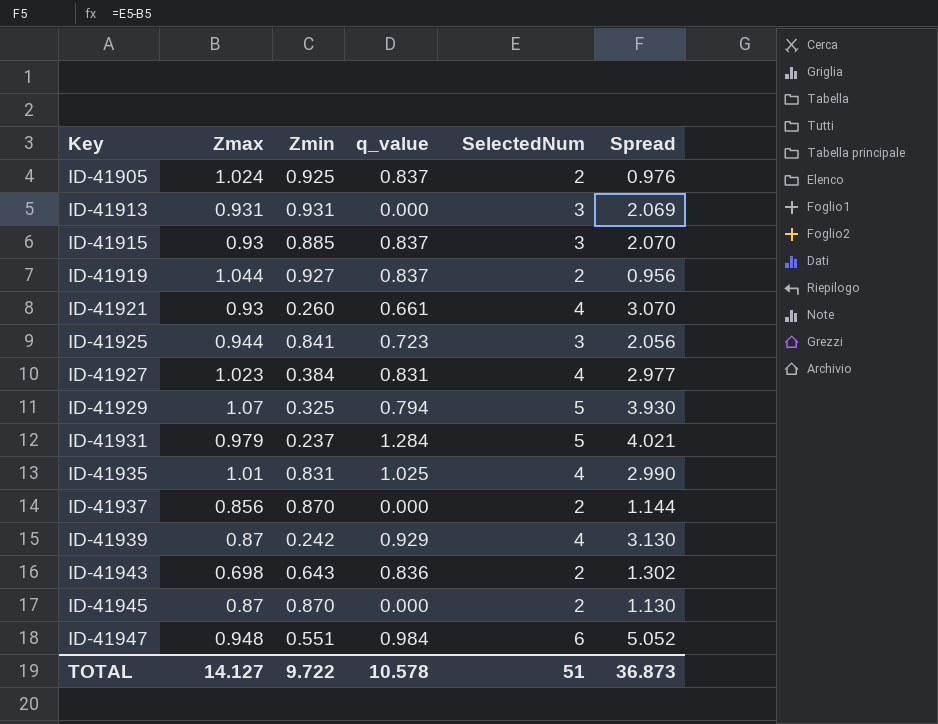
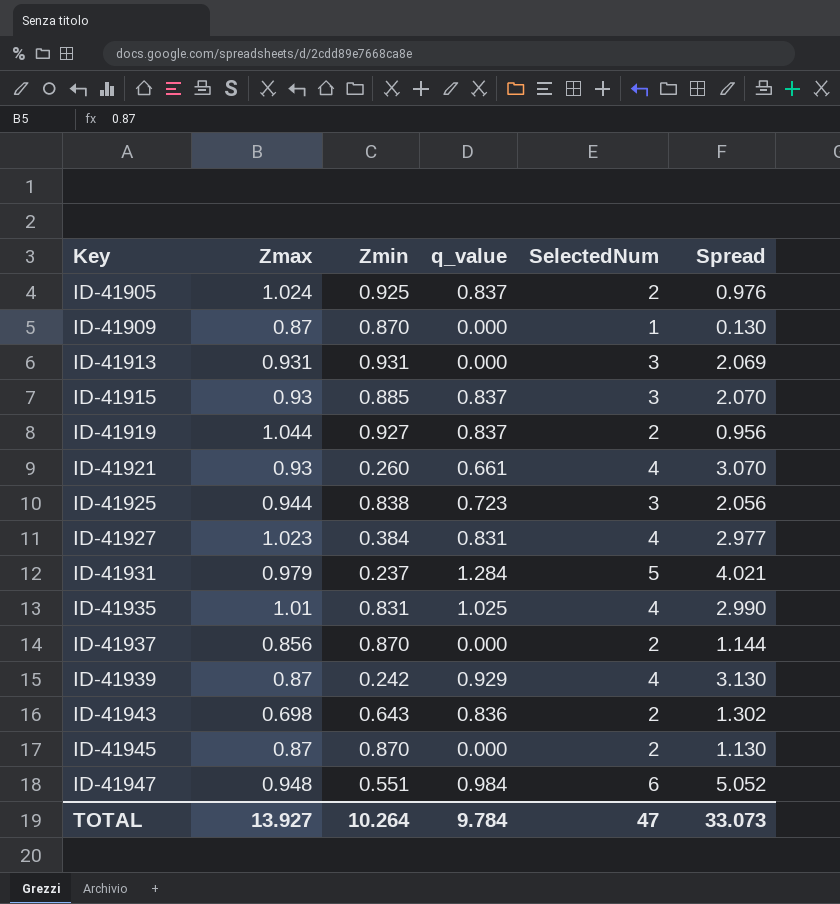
row ID-41929: 1.07 | 0.325 | 0.794 | 5 | 3.930 -> none
row ID-41909: none -> 0.87 | 0.870 | 0.000 | 1 | 0.130
ID-41925 | Zmin: 0.841 -> 0.838
TOTAL | Zmax: 14.127 -> 13.927
TOTAL | Zmin: 9.722 -> 10.264
TOTAL | q_value: 10.578 -> 9.784
TOTAL | SelectedNum: 51 -> 47
TOTAL | Spread: 36.873 -> 33.073

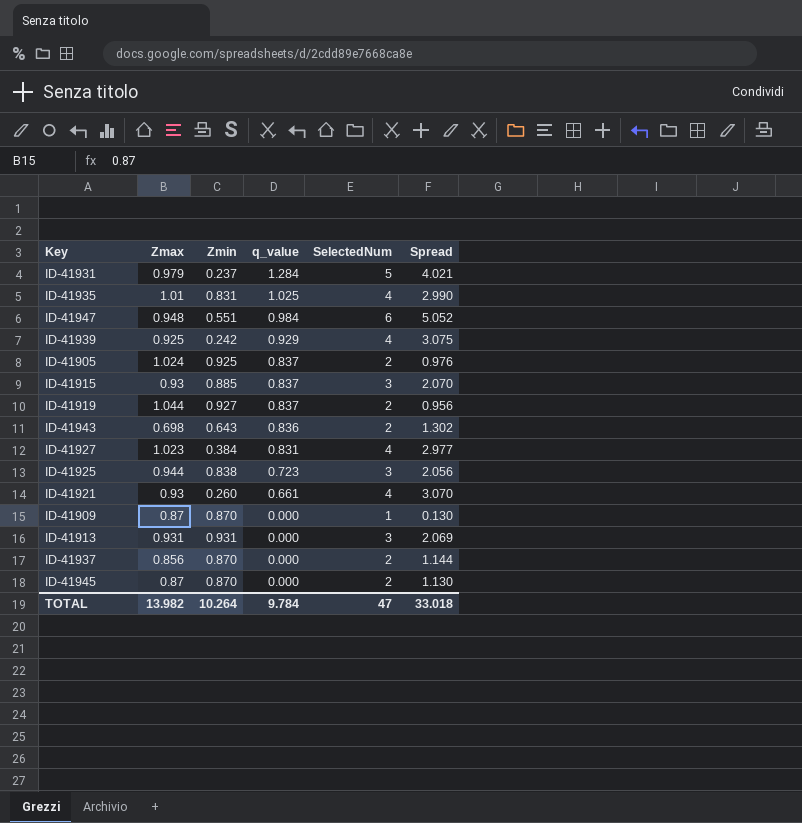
row order: Key ascending -> q_value descending
ID-41939 | Zmax: 0.87 -> 0.925
ID-41939 | Spread: 3.130 -> 3.075
TOTAL | Zmax: 13.927 -> 13.982
TOTAL | Spread: 33.073 -> 33.018

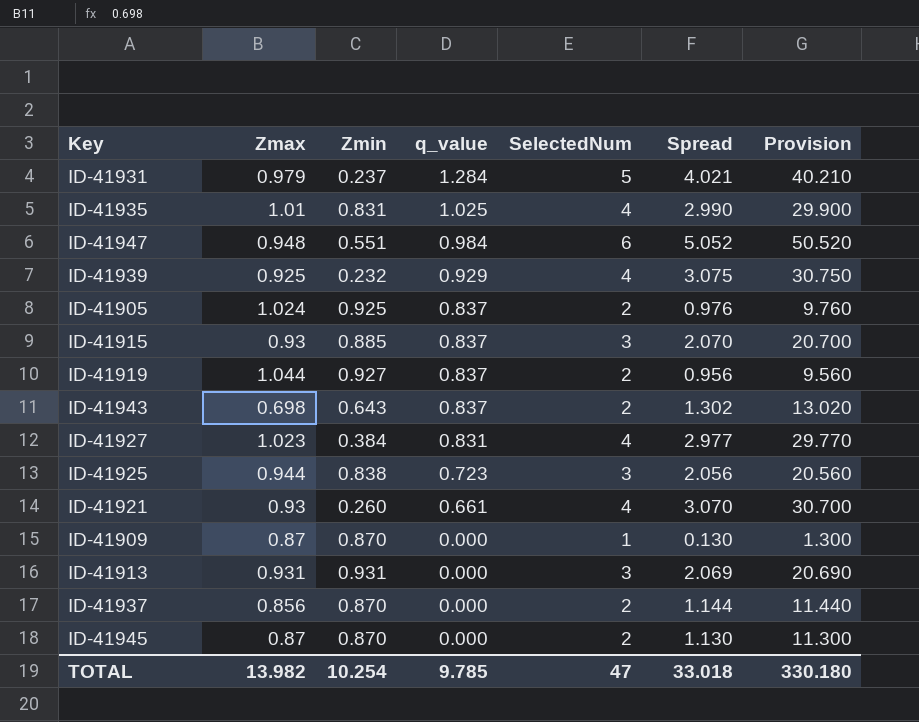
column Provision | formula: none -> [Spread] * 10
ID-41939 | Zmin: 0.242 -> 0.232
ID-41943 | q_value: 0.836 -> 0.837
TOTAL | Zmin: 10.264 -> 10.254
TOTAL | q_value: 9.784 -> 9.785

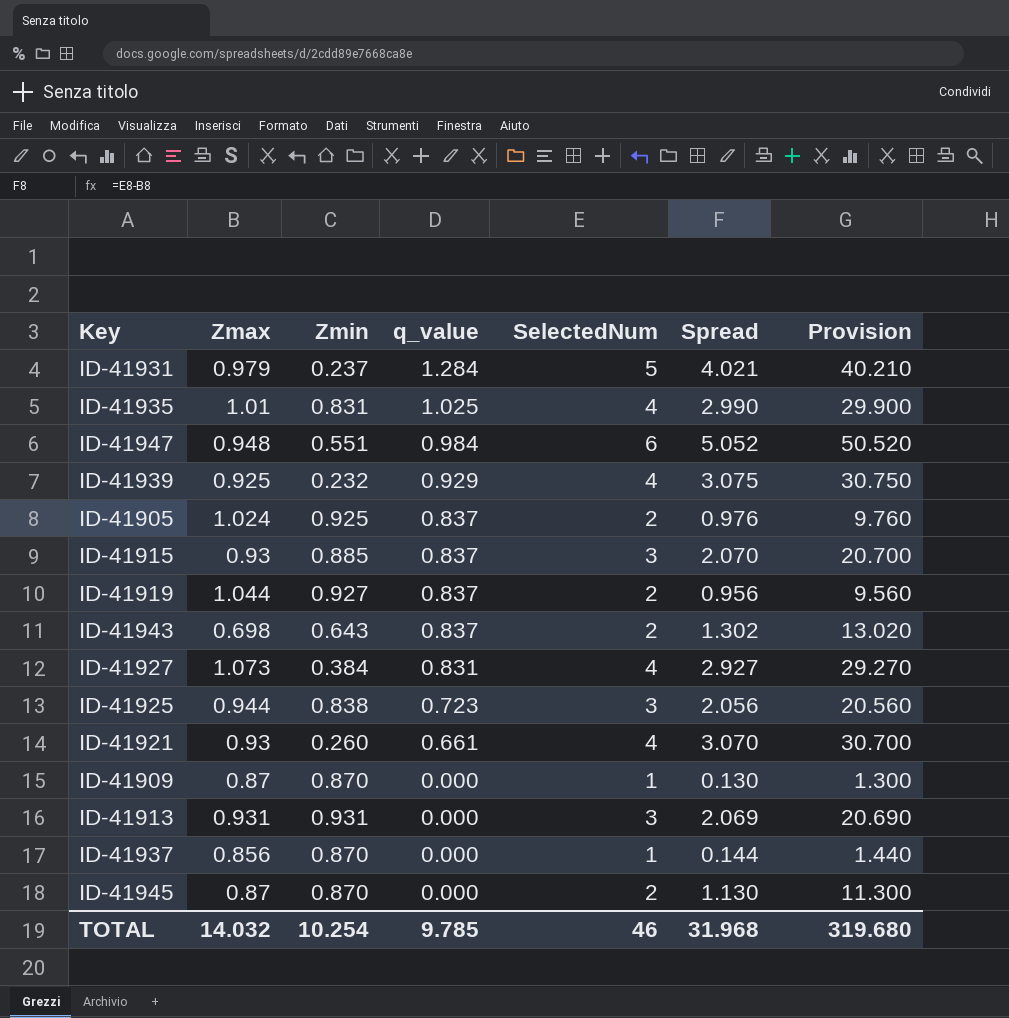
ID-41927 | Zmax: 1.023 -> 1.073
ID-41927 | Spread: 2.977 -> 2.927
ID-41927 | Provision: 29.770 -> 29.270
ID-41937 | SelectedNum: 2 -> 1
ID-41937 | Spread: 1.144 -> 0.144
ID-41937 | Provision: 11.440 -> 1.440
TOTAL | Zmax: 13.982 -> 14.032
TOTAL | SelectedNum: 47 -> 46
TOTAL | Spread: 33.018 -> 31.968
TOTAL | Provision: 330.180 -> 319.680

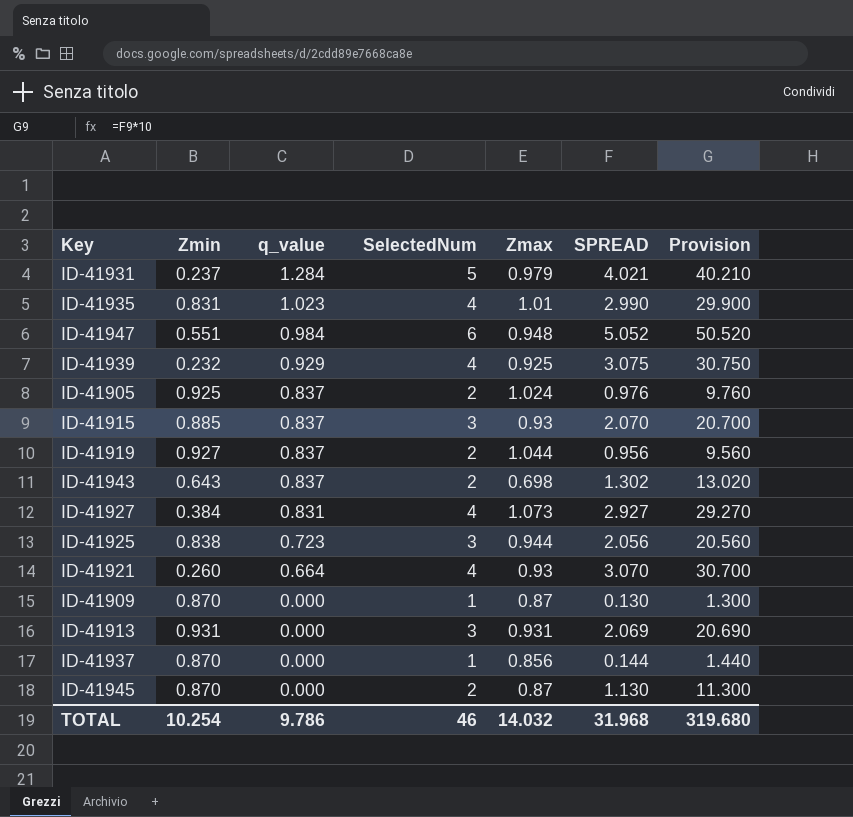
column Zmax | position: 2 -> 5
column name: Spread -> SPREAD
ID-41935 | q_value: 1.025 -> 1.023
ID-41921 | q_value: 0.661 -> 0.664
TOTAL | q_value: 9.785 -> 9.786

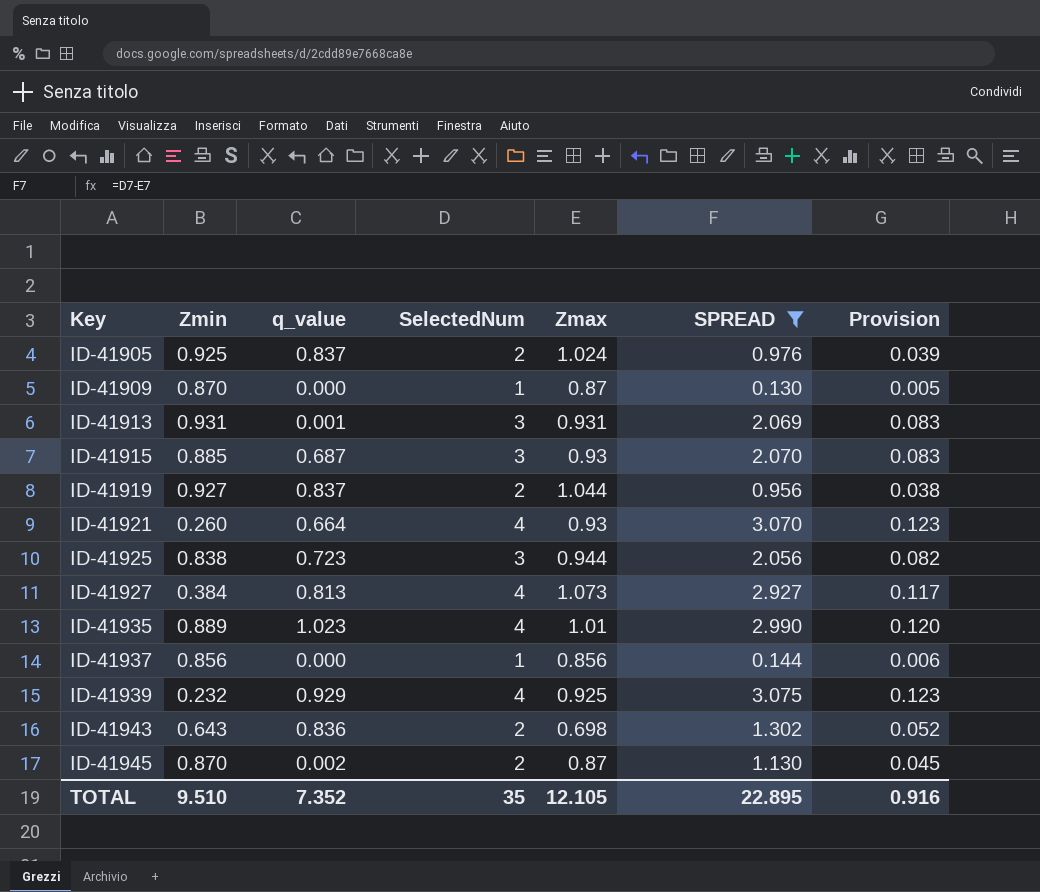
filter: none -> SPREAD <= 3.075
row order: q_value descending -> Key ascending
column Provision | formula: [SPREAD] * 10 -> [SPREAD] * 0.04
ID-41913 | q_value: 0.000 -> 0.001
ID-41915 | q_value: 0.837 -> 0.687
ID-41927 | q_value: 0.831 -> 0.813
ID-41935 | Zmin: 0.831 -> 0.889
ID-41937 | Zmin: 0.870 -> 0.856
ID-41943 | q_value: 0.837 -> 0.836
ID-41945 | q_value: 0.000 -> 0.002
TOTAL | Zmin: 10.254 -> 9.510
TOTAL | q_value: 9.786 -> 7.352
TOTAL | SelectedNum: 46 -> 35
TOTAL | Zmax: 14.032 -> 12.105
TOTAL | SPREAD: 31.968 -> 22.895
TOTAL | Provision: 319.680 -> 0.916

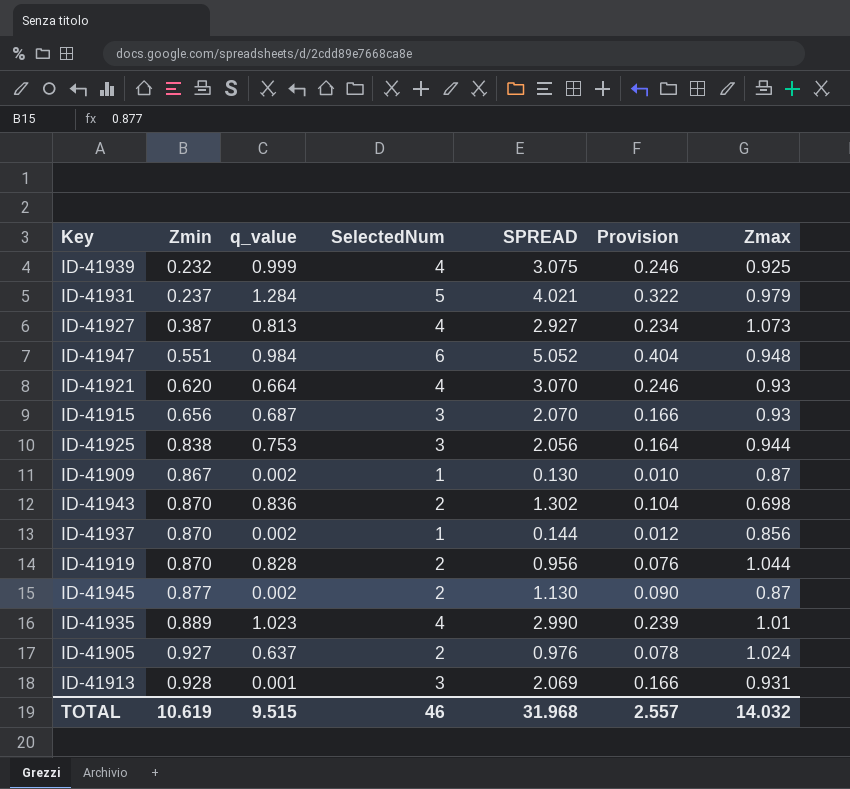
filter: SPREAD <= 3.075 -> none
row order: Key ascending -> Zmin ascending
column Provision | formula: [SPREAD] * 0.04 -> [SPREAD] * 0.08
column Zmax | position: 5 -> 7
ID-41939 | q_value: 0.929 -> 0.999
ID-41927 | Zmin: 0.384 -> 0.387
ID-41921 | Zmin: 0.260 -> 0.620
ID-41915 | Zmin: 0.885 -> 0.656
ID-41925 | q_value: 0.723 -> 0.753
ID-41909 | Zmin: 0.870 -> 0.867
ID-41909 | q_value: 0.000 -> 0.002
ID-41943 | Zmin: 0.643 -> 0.870
ID-41937 | Zmin: 0.856 -> 0.870
ID-41937 | q_value: 0.000 -> 0.002
ID-41919 | Zmin: 0.927 -> 0.870
ID-41919 | q_value: 0.837 -> 0.828
ID-41945 | Zmin: 0.870 -> 0.877
ID-41905 | Zmin: 0.925 -> 0.927
ID-41905 | q_value: 0.837 -> 0.637
ID-41913 | Zmin: 0.931 -> 0.928
TOTAL | Zmin: 9.510 -> 10.619
TOTAL | q_value: 7.352 -> 9.515
TOTAL | SelectedNum: 35 -> 46
TOTAL | SPREAD: 22.895 -> 31.968
TOTAL | Provision: 0.916 -> 2.557
TOTAL | Zmax: 12.105 -> 14.032

